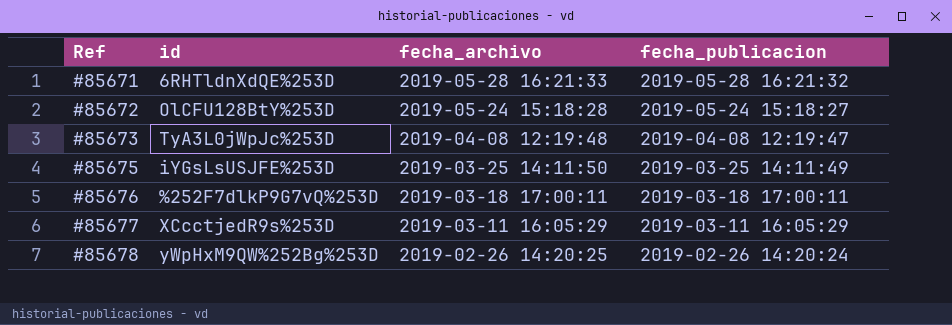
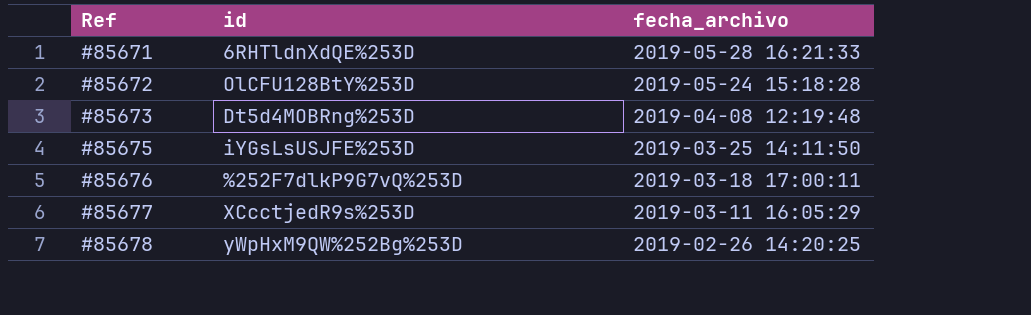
column fecha_publicacion | position: 4 -> none
#85673 | id: TyA3L0jWpJc%253D -> Dt5d4MOBRng%253D

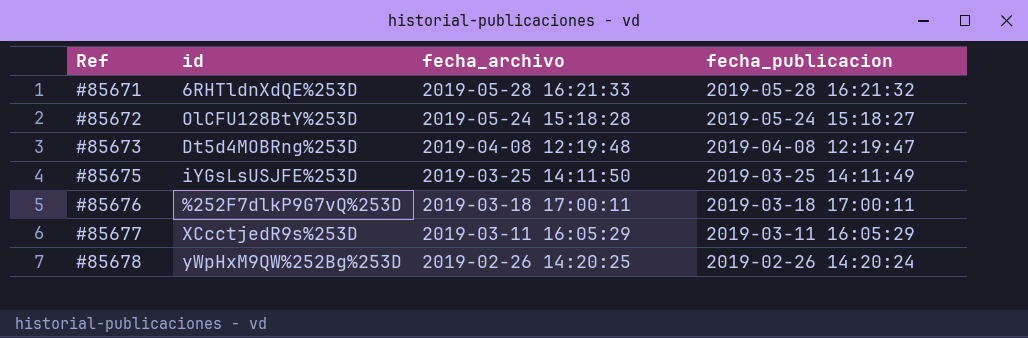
column fecha_publicacion | position: none -> 4

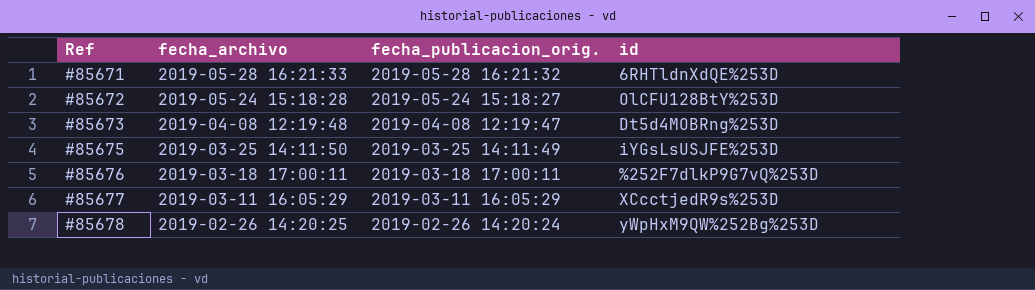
column name: fecha_publicacion -> fecha_publicacion_orig.
column id | position: 2 -> 4

